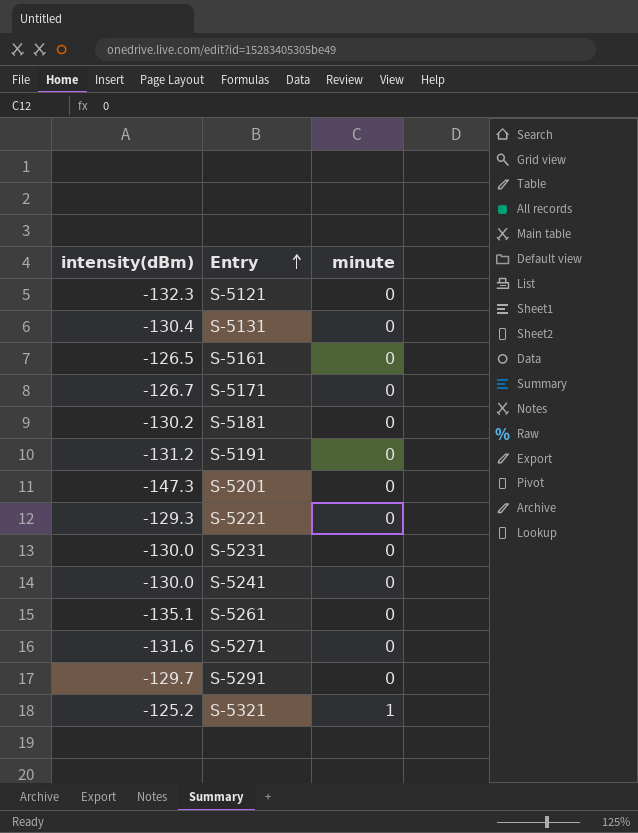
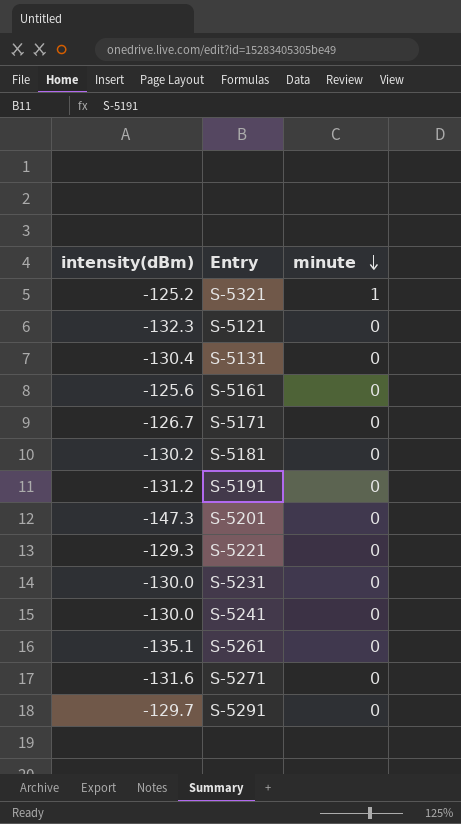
row order: Entry ascending -> minute descending
S-5161 | intensity(dBm): -126.5 -> -125.6

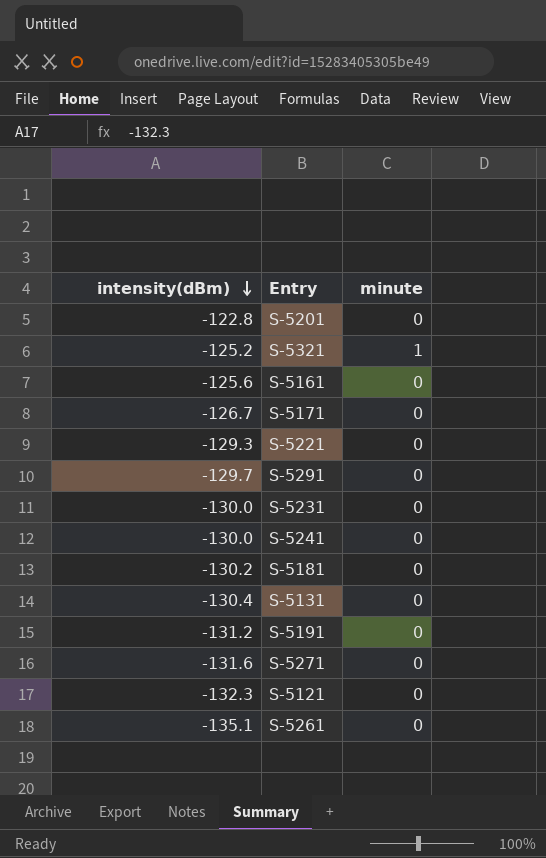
row order: minute descending -> intensity(dBm) descending
S-5201 | intensity(dBm): -147.3 -> -122.8

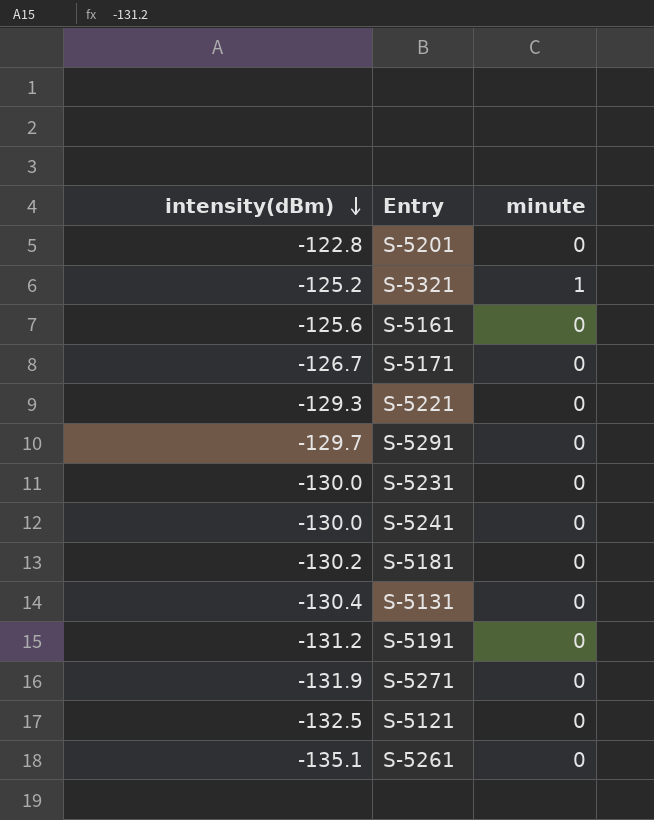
S-5271 | intensity(dBm): -131.6 -> -131.9
S-5121 | intensity(dBm): -132.3 -> -132.5

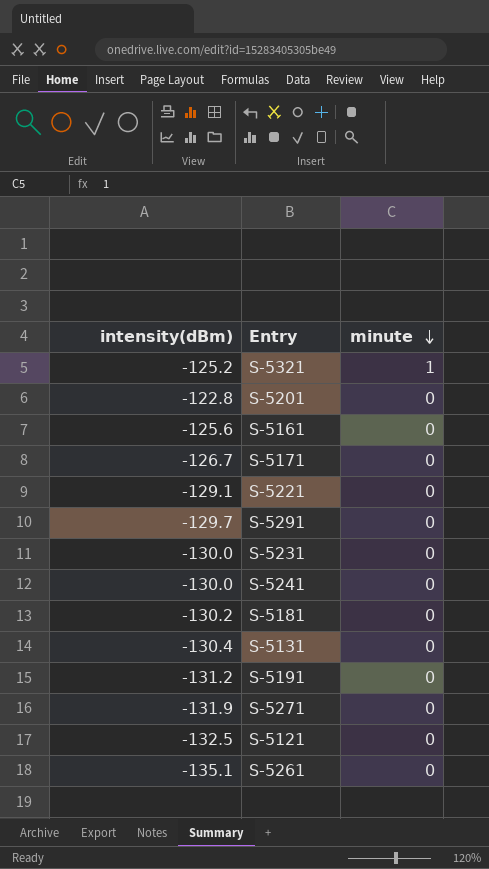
row order: intensity(dBm) descending -> minute descending
S-5221 | intensity(dBm): -129.3 -> -129.1

